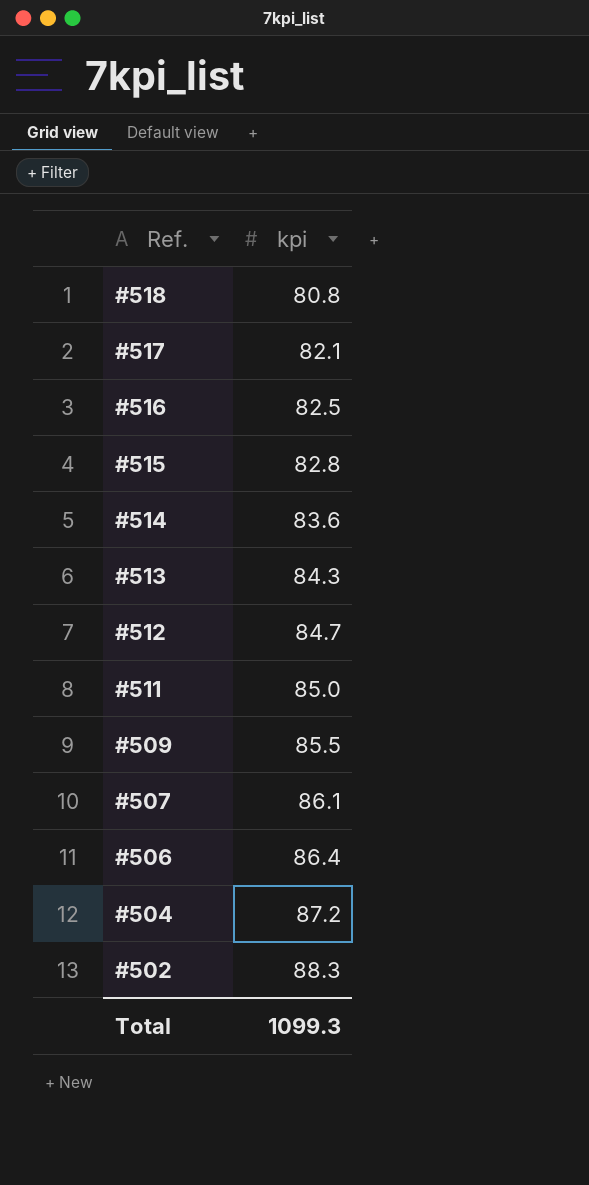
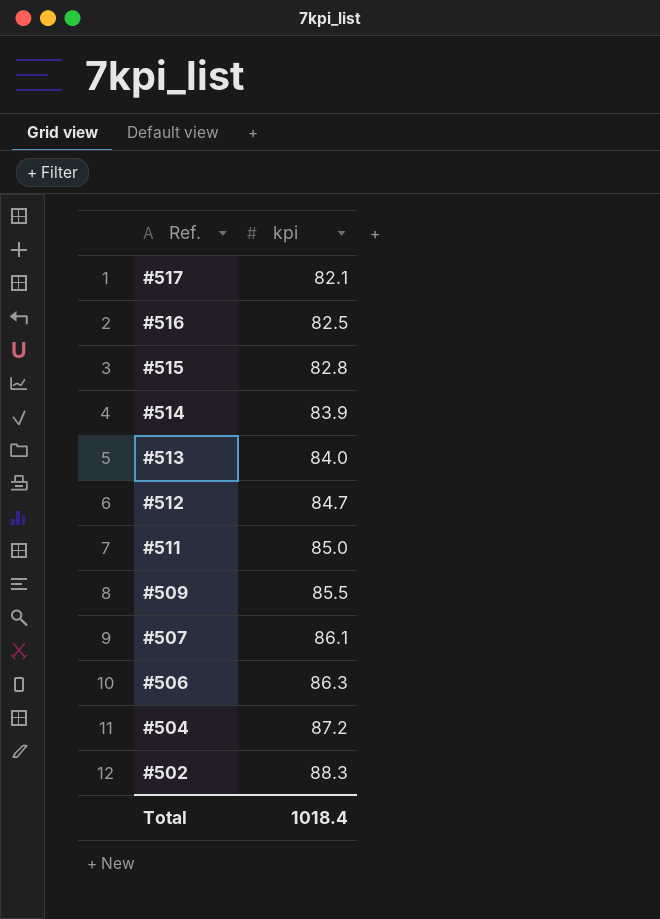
row #518: 80.8 -> none
#514 | kpi: 83.6 -> 83.9
#513 | kpi: 84.3 -> 84.0
#506 | kpi: 86.4 -> 86.3
Total | kpi: 1099.3 -> 1018.4

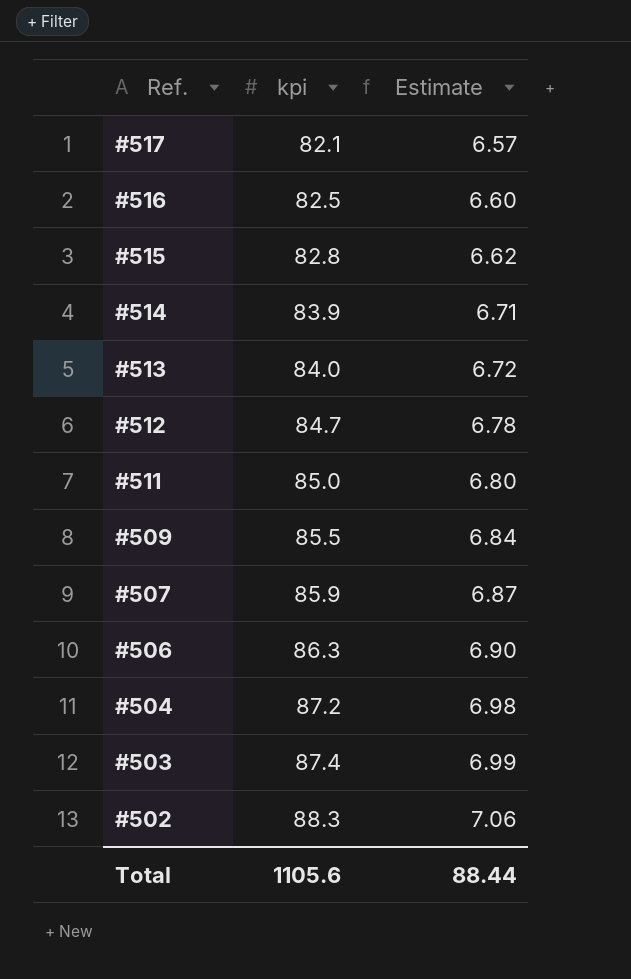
column Estimate | formula: none -> [kpi] * 0.08
#507 | kpi: 86.1 -> 85.9
row #503: none -> 87.4 | 6.99
Total | kpi: 1018.4 -> 1105.6

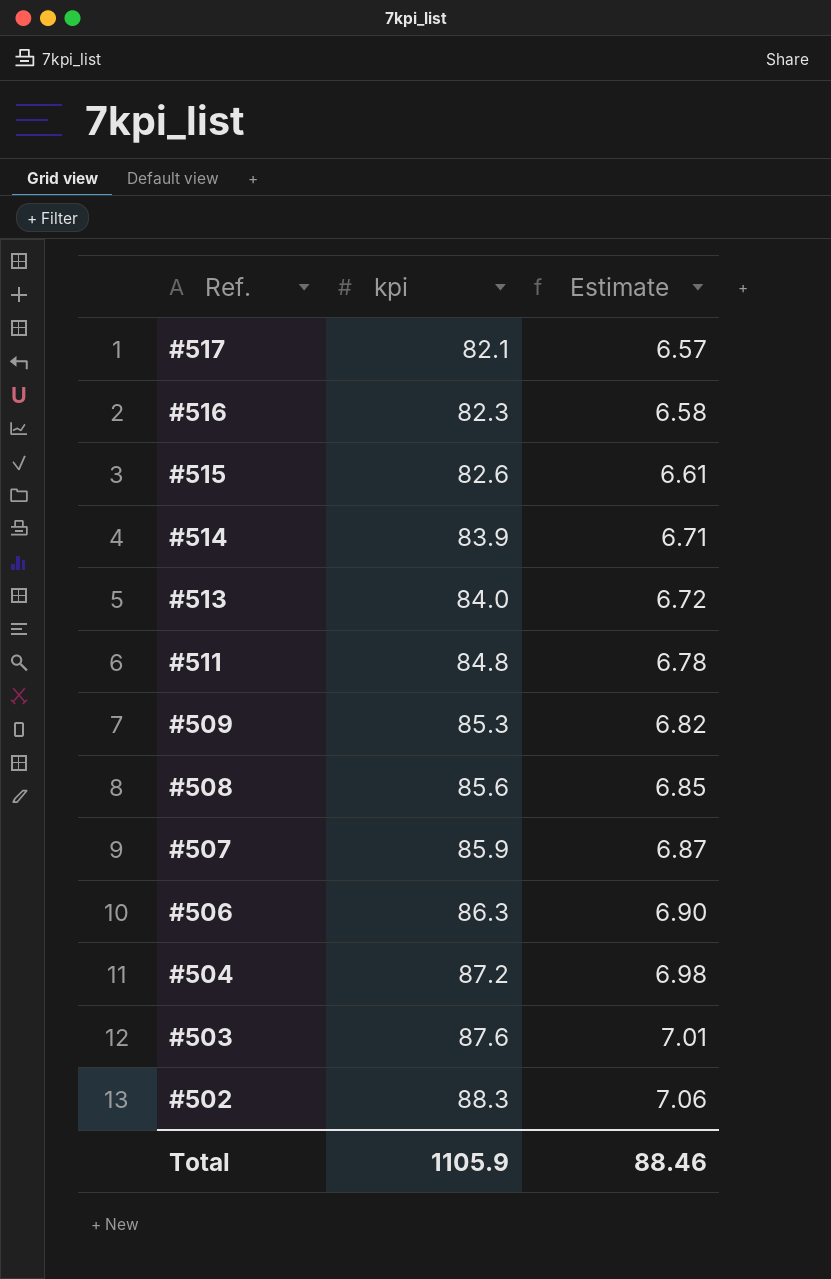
row #512: 84.7 | 6.78 -> none
#516 | kpi: 82.5 -> 82.3
#516 | Estimate: 6.60 -> 6.58
#515 | kpi: 82.8 -> 82.6
#515 | Estimate: 6.62 -> 6.61
#511 | kpi: 85.0 -> 84.8
#511 | Estimate: 6.80 -> 6.78
#509 | kpi: 85.5 -> 85.3
#509 | Estimate: 6.84 -> 6.82
row #508: none -> 85.6 | 6.85
#503 | kpi: 87.4 -> 87.6
#503 | Estimate: 6.99 -> 7.01
Total | kpi: 1105.6 -> 1105.9
Total | Estimate: 88.44 -> 88.46

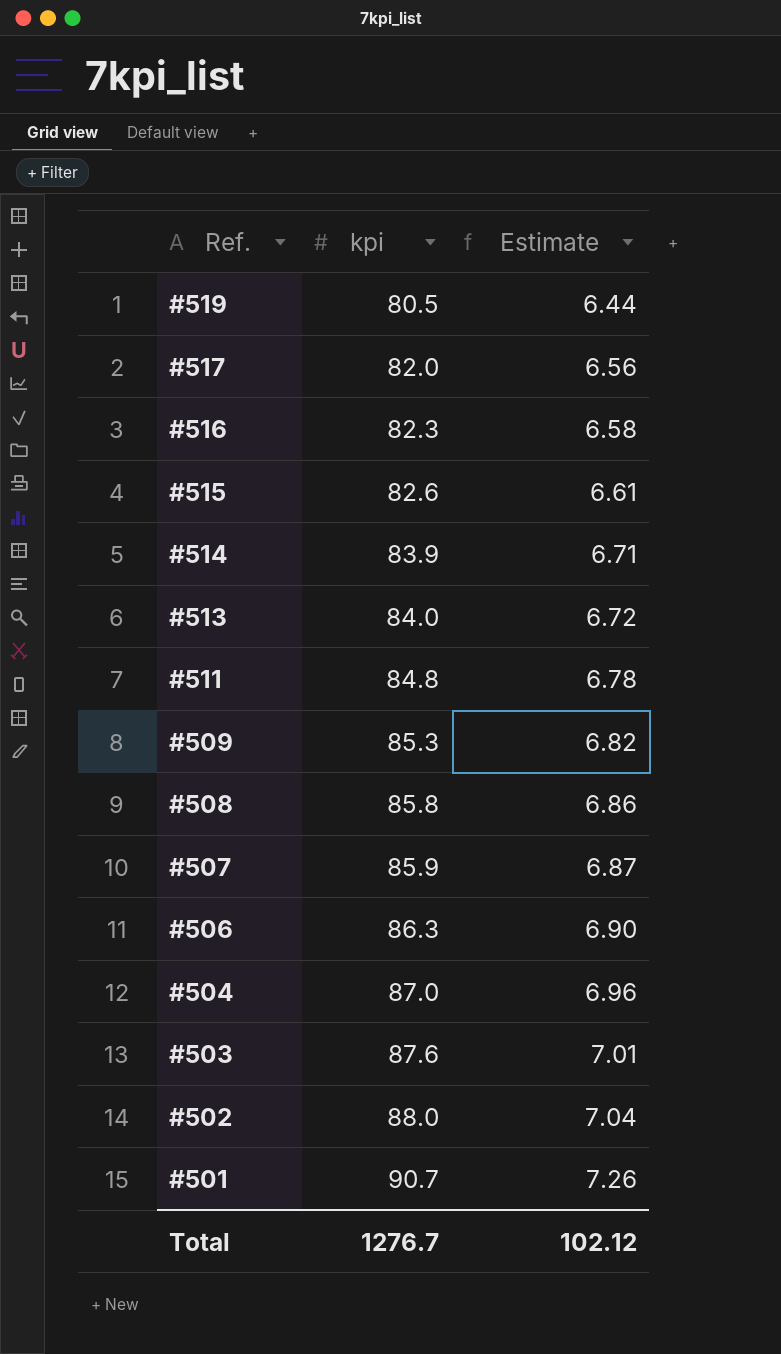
row #519: none -> 80.5 | 6.44
#517 | kpi: 82.1 -> 82.0
#517 | Estimate: 6.57 -> 6.56
#508 | kpi: 85.6 -> 85.8
#508 | Estimate: 6.85 -> 6.86
#504 | kpi: 87.2 -> 87.0
#504 | Estimate: 6.98 -> 6.96
#502 | kpi: 88.3 -> 88.0
#502 | Estimate: 7.06 -> 7.04
row #501: none -> 90.7 | 7.26
Total | kpi: 1105.9 -> 1276.7
Total | Estimate: 88.46 -> 102.12

